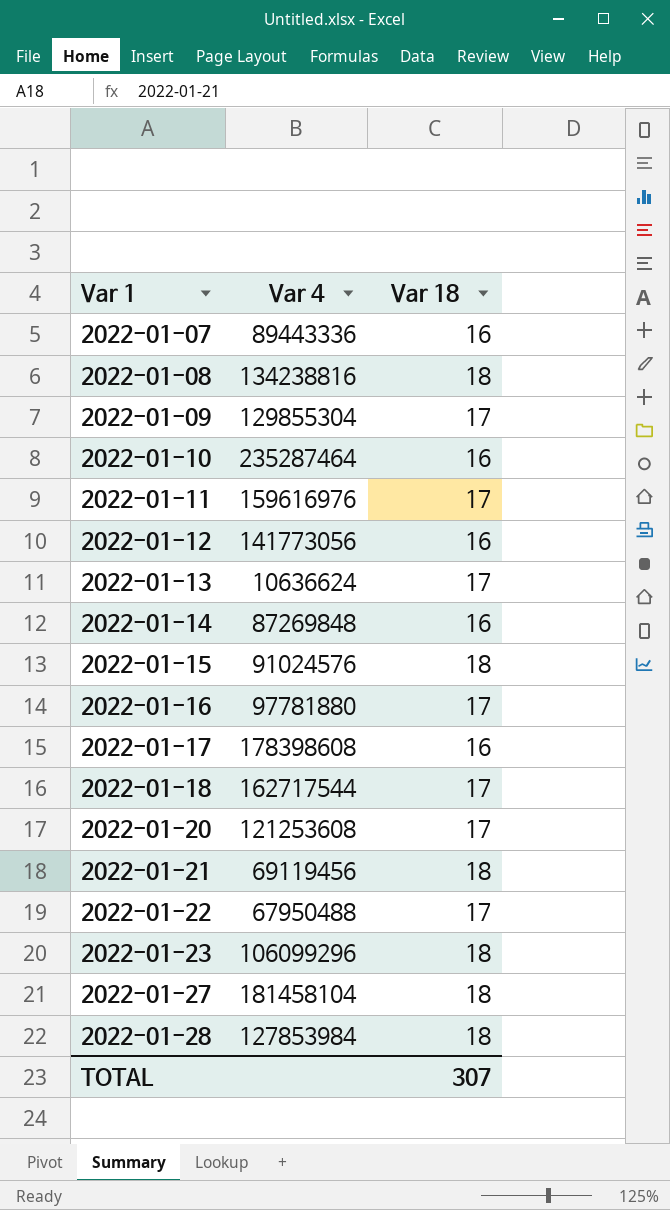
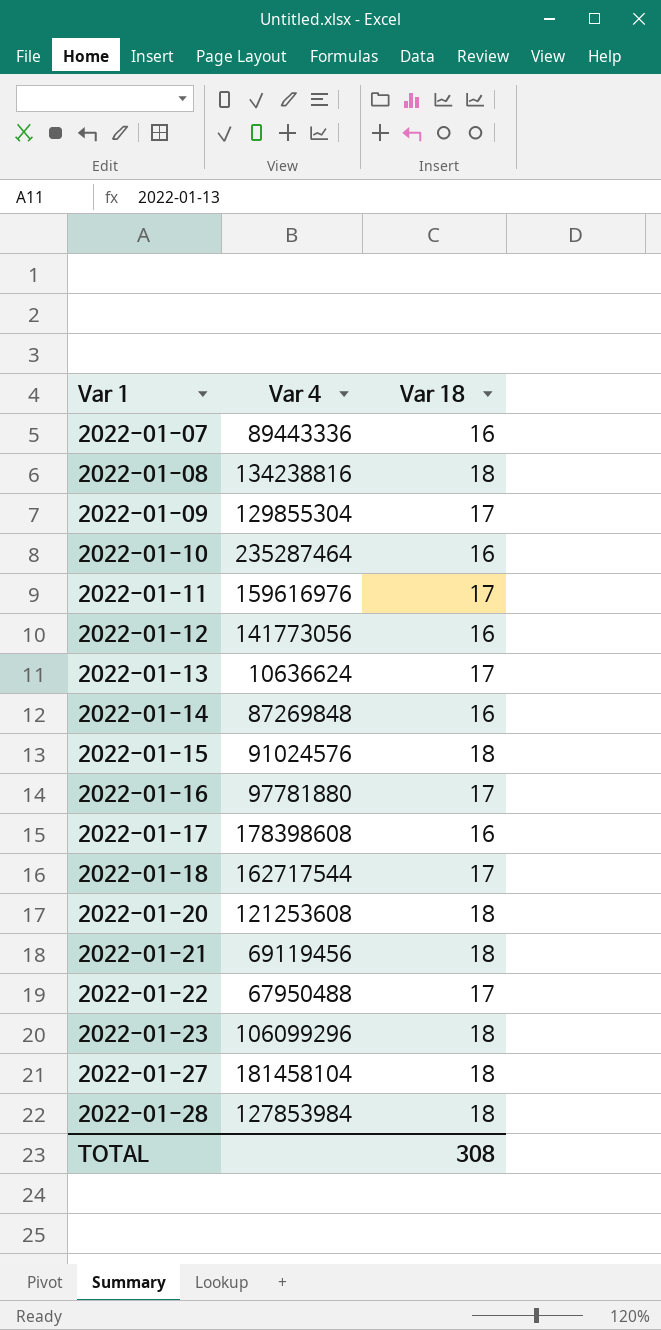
2022-01-20 | Var 18: 17 -> 18
TOTAL | Var 18: 307 -> 308

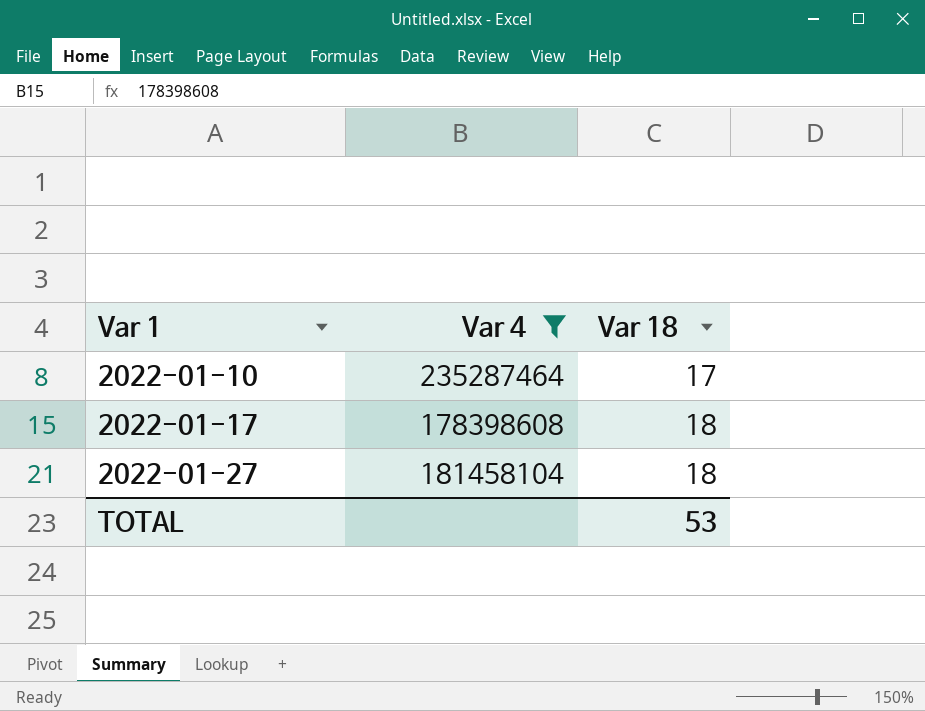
filter: none -> Var 4 >= 178398608
2022-01-10 | Var 18: 16 -> 17
2022-01-17 | Var 18: 16 -> 18
TOTAL | Var 18: 308 -> 53

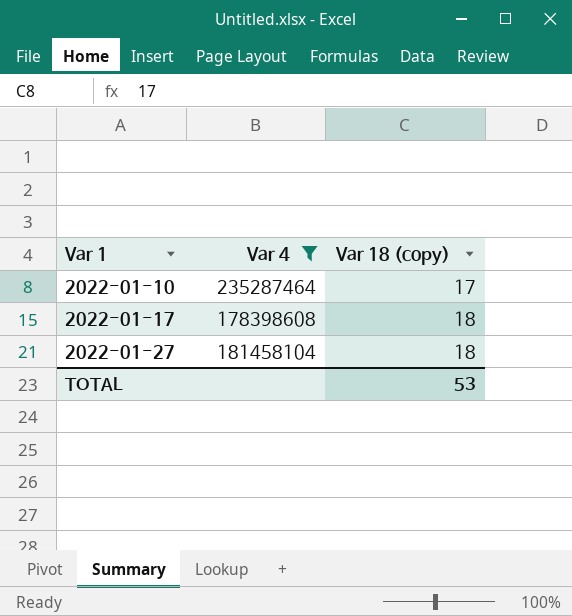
column name: Var 18 -> Var 18 (copy)

